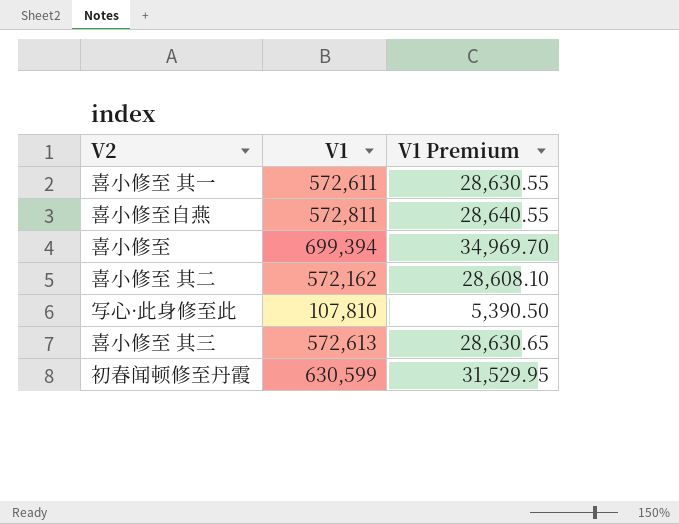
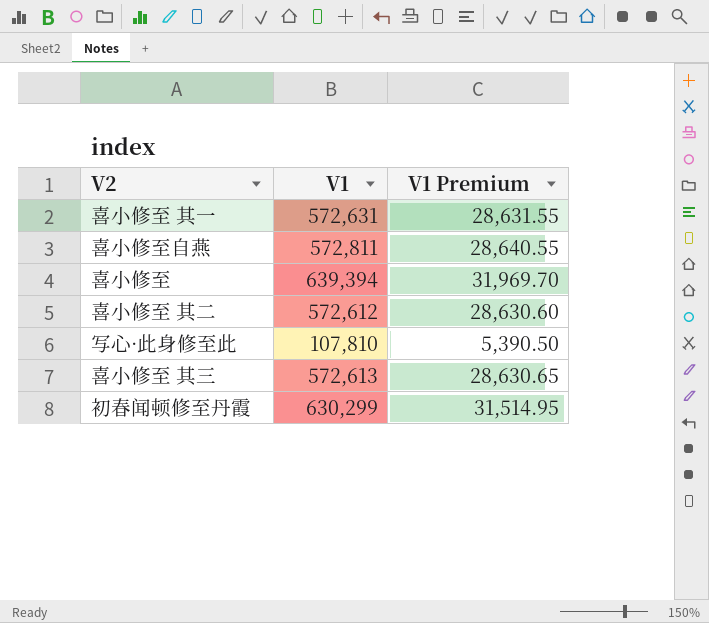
喜小修至 其一 | V1: 572,611 -> 572,631
喜小修至 其一 | V1 Premium: 28,630.55 -> 28,631.55
喜小修至 | V1: 699,394 -> 639,394
喜小修至 | V1 Premium: 34,969.70 -> 31,969.70
喜小修至 其二 | V1: 572,162 -> 572,612
喜小修至 其二 | V1 Premium: 28,608.10 -> 28,630.60
初春闻顿修至丹霞 | V1: 630,599 -> 630,299
初春闻顿修至丹霞 | V1 Premium: 31,529.95 -> 31,514.95

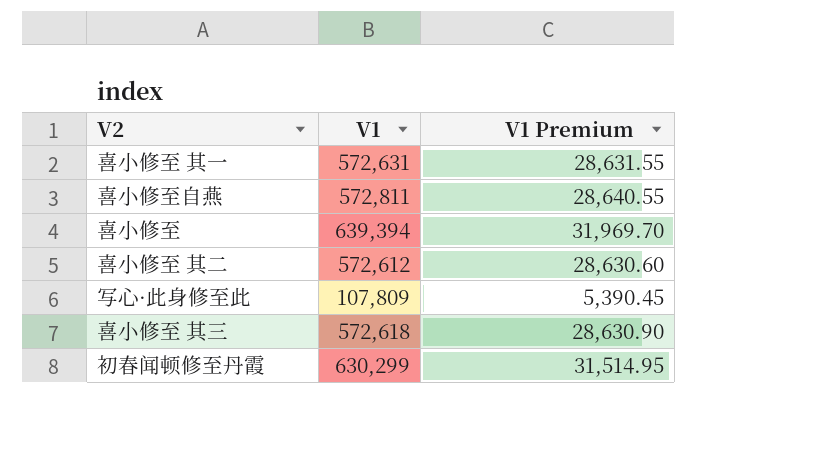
写心·此身修至此 | V1: 107,810 -> 107,809
写心·此身修至此 | V1 Premium: 5,390.50 -> 5,390.45
喜小修至 其三 | V1: 572,613 -> 572,618
喜小修至 其三 | V1 Premium: 28,630.65 -> 28,630.90

